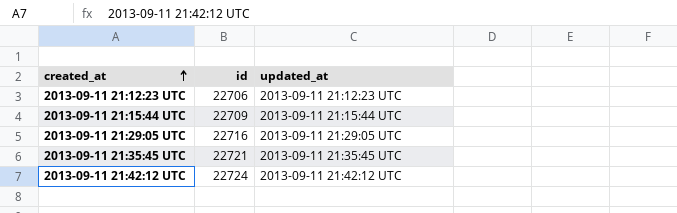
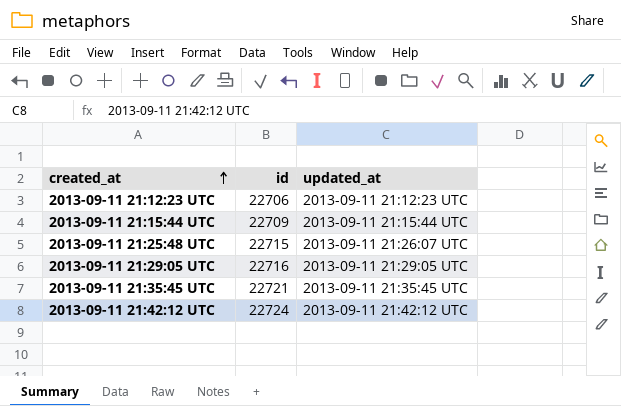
row 2013-09-11 21:25:48 UTC: none -> 22715 | 2013-09-11 21:26:07 UTC

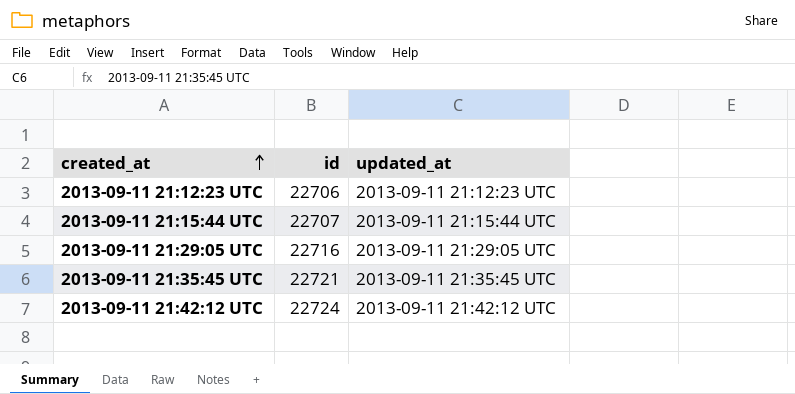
row 2013-09-11 21:25:48 UTC: 22715 | 2013-09-11 21:26:07 UTC -> none
2013-09-11 21:15:44 UTC | id: 22709 -> 22707

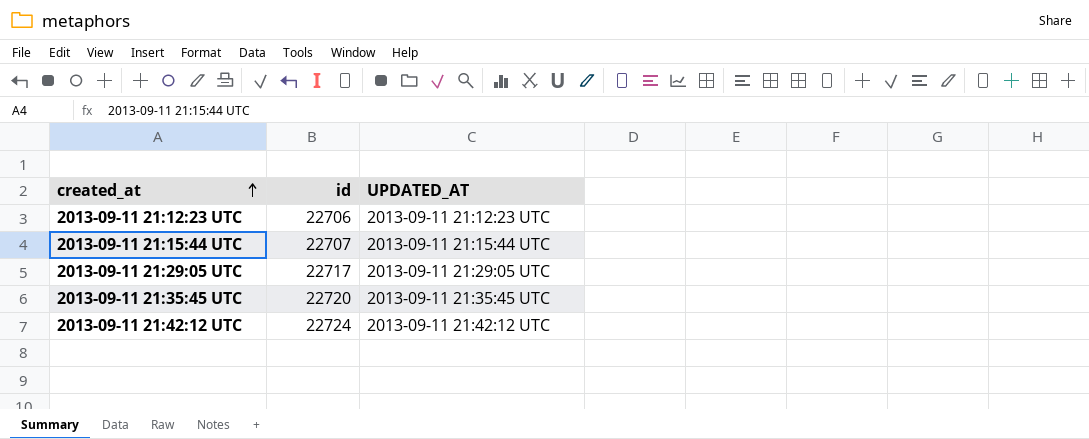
column name: updated_at -> UPDATED_AT
2013-09-11 21:29:05 UTC | id: 22716 -> 22717
2013-09-11 21:35:45 UTC | id: 22721 -> 22720

